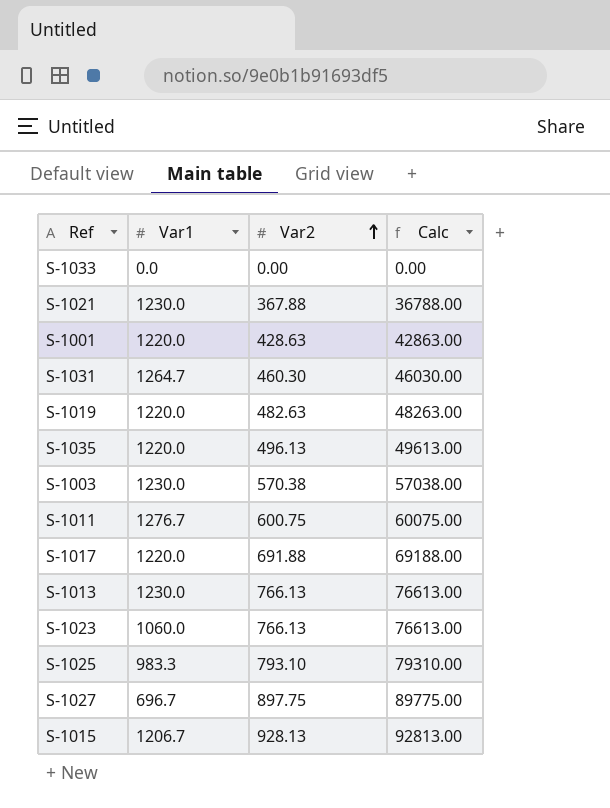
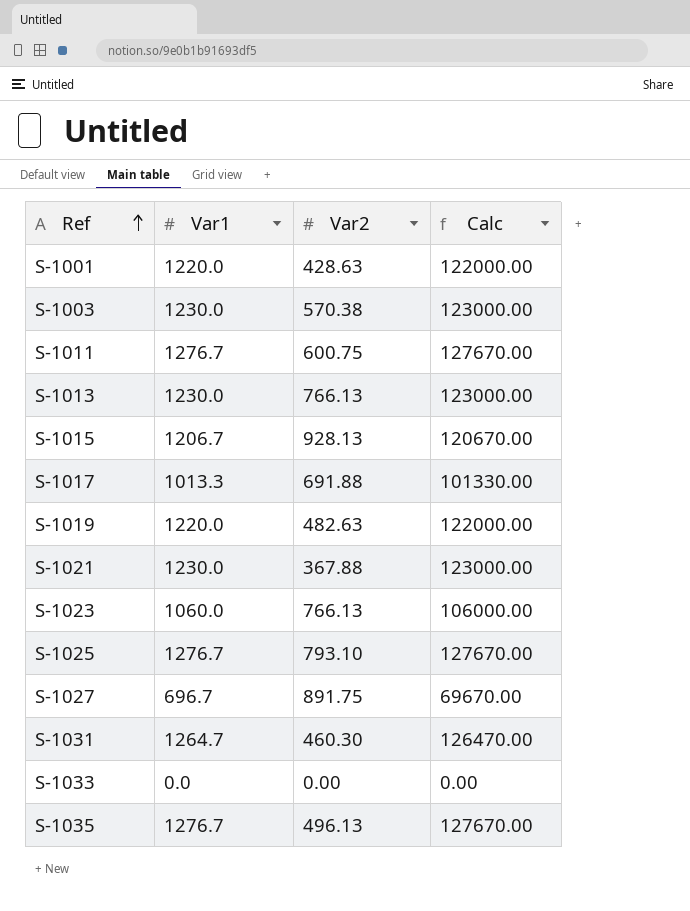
row order: Var2 ascending -> Ref ascending
column Calc | formula: [Var2] * 100 -> [Var1] * 100
S-1017 | Var1: 1220.0 -> 1013.3
S-1025 | Var1: 983.3 -> 1276.7
S-1027 | Var2: 897.75 -> 891.75
S-1035 | Var1: 1220.0 -> 1276.7

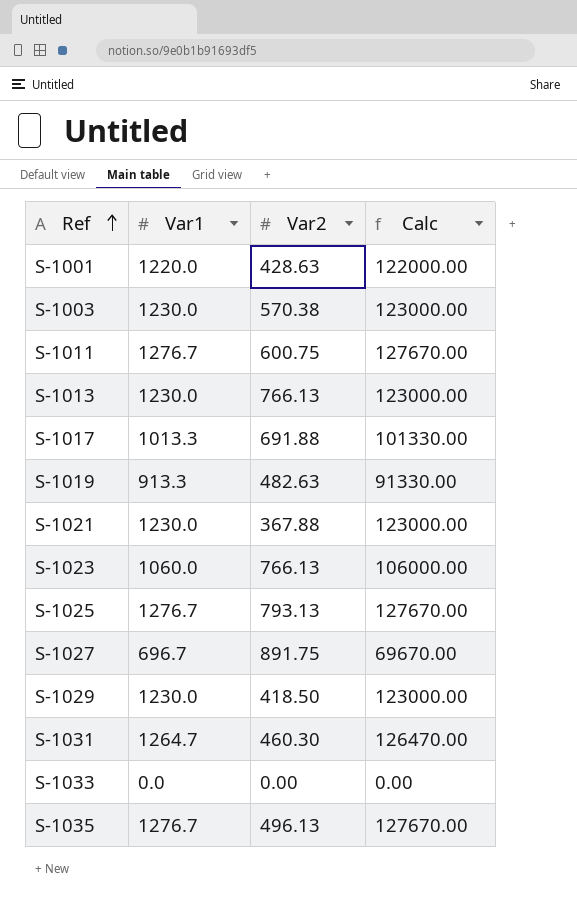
row S-1015: 1206.7 | 928.13 | 120670.00 -> none
S-1019 | Var1: 1220.0 -> 913.3
S-1019 | Calc: 122000.00 -> 91330.00
S-1025 | Var2: 793.10 -> 793.13
row S-1029: none -> 1230.0 | 418.50 | 123000.00

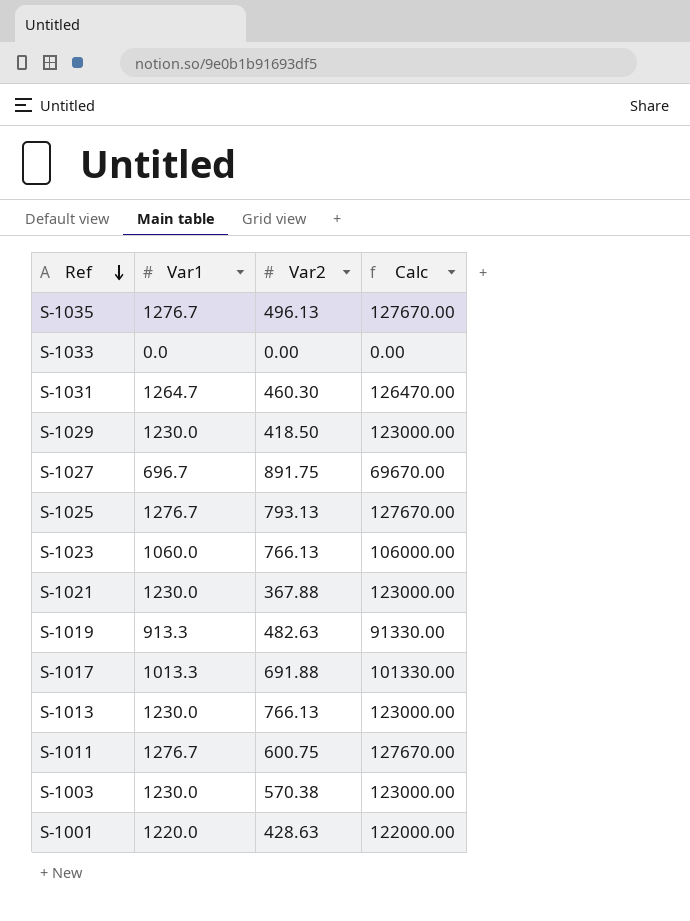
row order: Ref ascending -> Ref descending

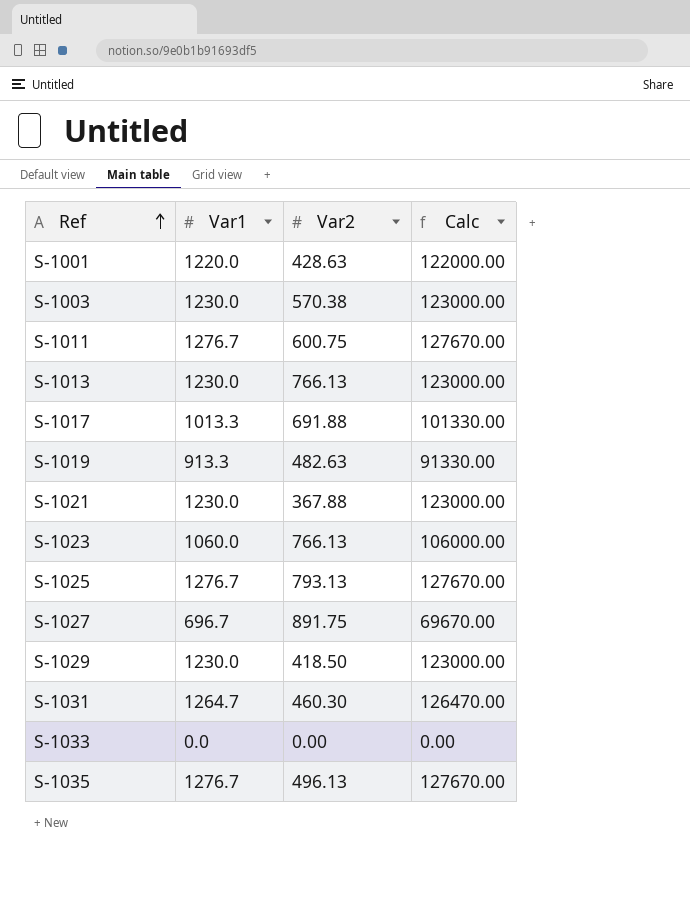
row order: Ref descending -> Ref ascending

